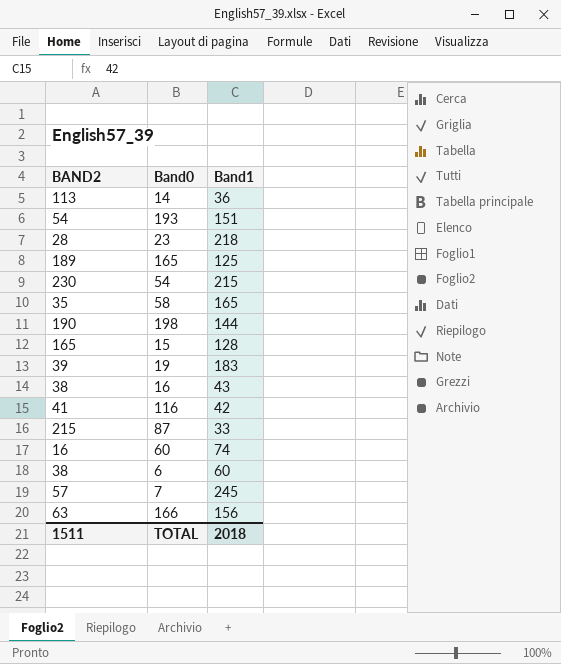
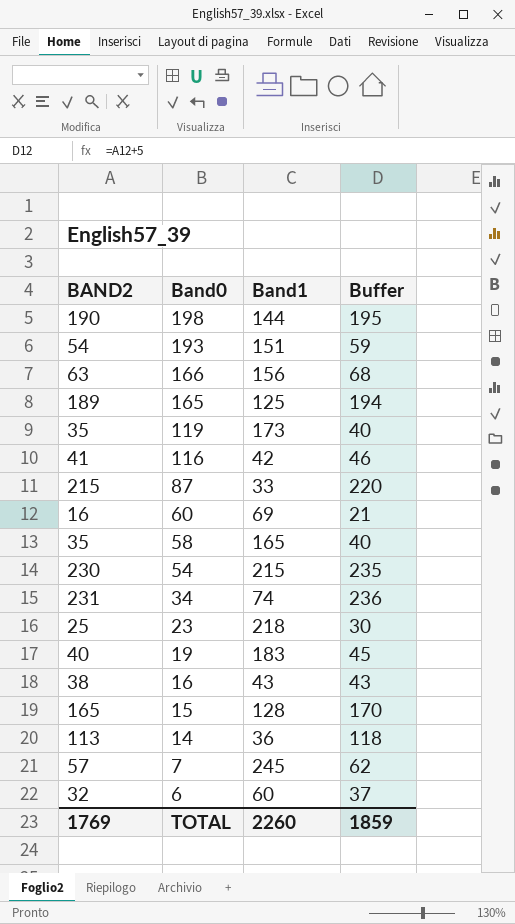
row order: none -> Band0 descending
column Buffer | formula: none -> [BAND2] + 5
row 119: none -> 35 | 173 | 40
60 | Band1: 74 -> 69
row 34: none -> 231 | 74 | 236
23 | BAND2: 28 -> 25
19 | BAND2: 39 -> 40
6 | BAND2: 38 -> 32
TOTAL | BAND2: 1511 -> 1769
TOTAL | Band1: 2018 -> 2260

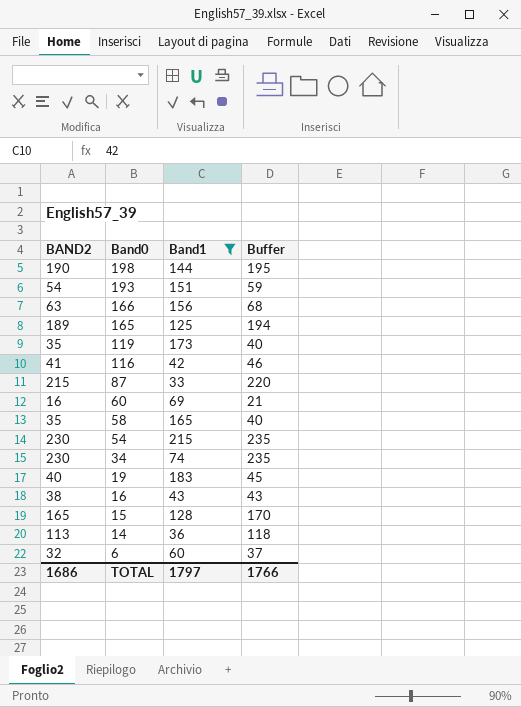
filter: none -> Band1 <= 215
34 | BAND2: 231 -> 230
34 | Buffer: 236 -> 235
TOTAL | BAND2: 1769 -> 1686
TOTAL | Band1: 2260 -> 1797
TOTAL | Buffer: 1859 -> 1766

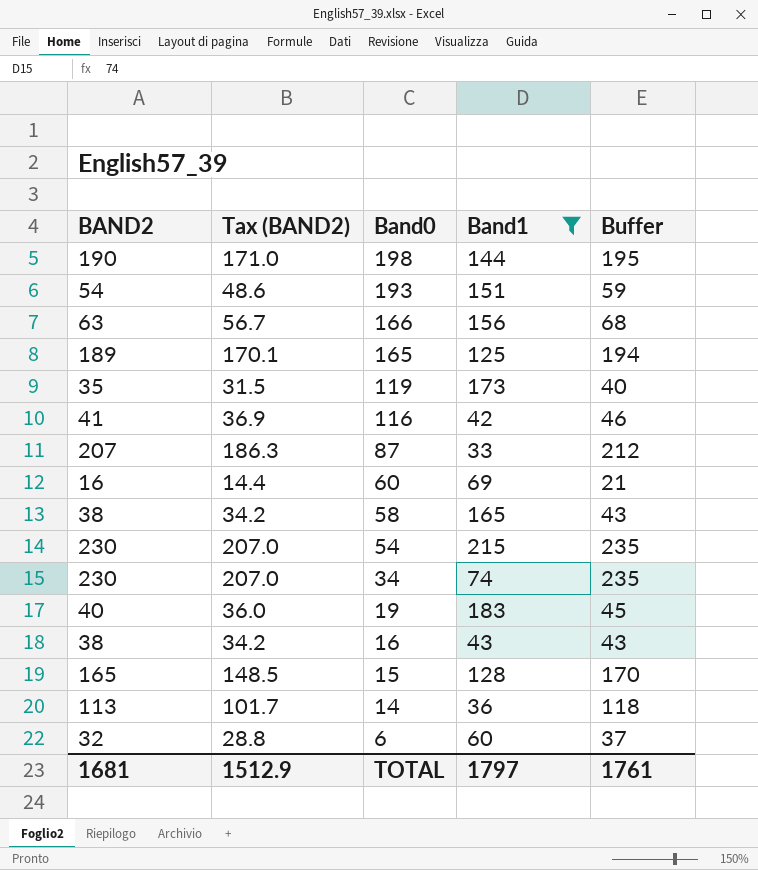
column Tax (BAND2) | formula: none -> [BAND2] * 0.9
87 | BAND2: 215 -> 207
87 | Buffer: 220 -> 212
58 | BAND2: 35 -> 38
58 | Buffer: 40 -> 43
TOTAL | BAND2: 1686 -> 1681
TOTAL | Buffer: 1766 -> 1761

